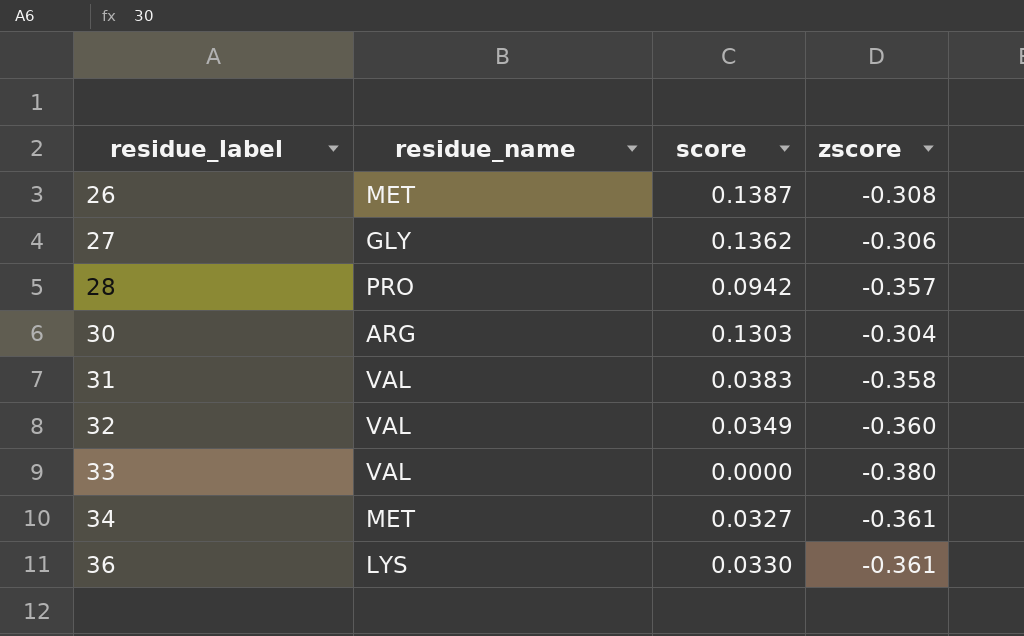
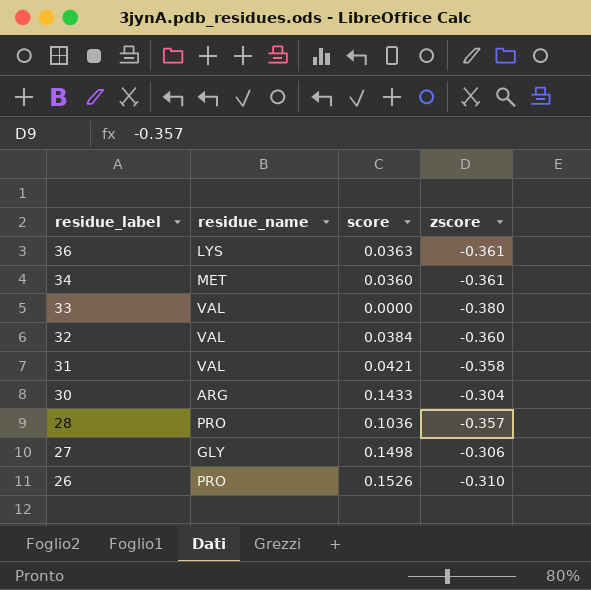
row order: residue_label ascending -> residue_label descending
36 | score: 0.0330 -> 0.0363
34 | score: 0.0327 -> 0.0360
32 | score: 0.0349 -> 0.0384
31 | score: 0.0383 -> 0.0421
30 | score: 0.1303 -> 0.1433
28 | score: 0.0942 -> 0.1036
27 | score: 0.1362 -> 0.1498
26 | residue_name: MET -> PRO
26 | score: 0.1387 -> 0.1526
26 | zscore: -0.308 -> -0.310

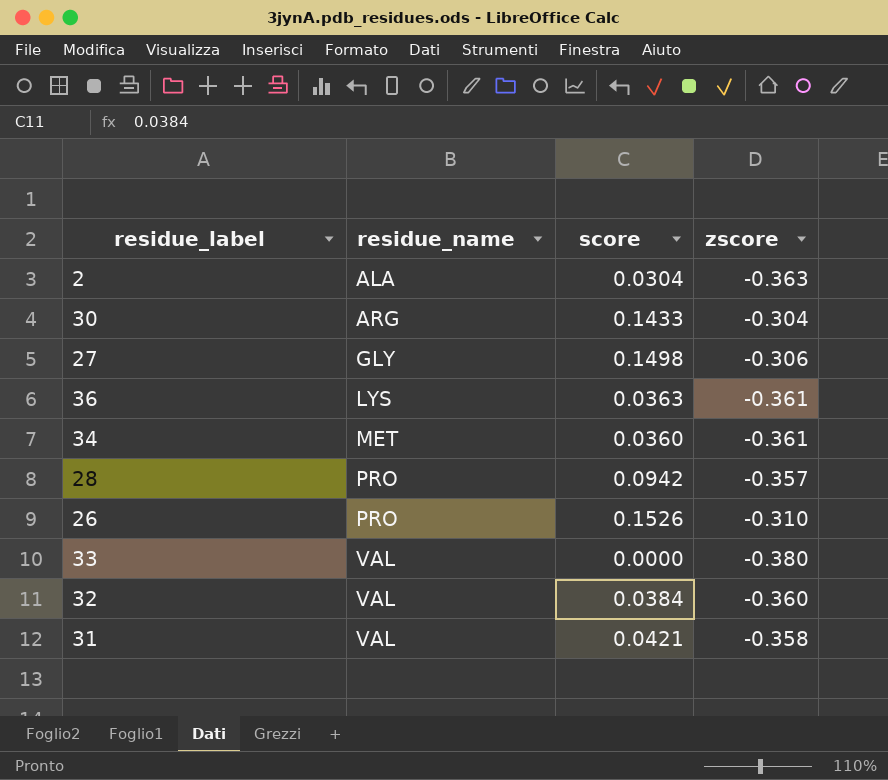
row order: residue_label descending -> residue_name ascending
row 2: none -> ALA | 0.0304 | -0.363
28 | score: 0.1036 -> 0.0942

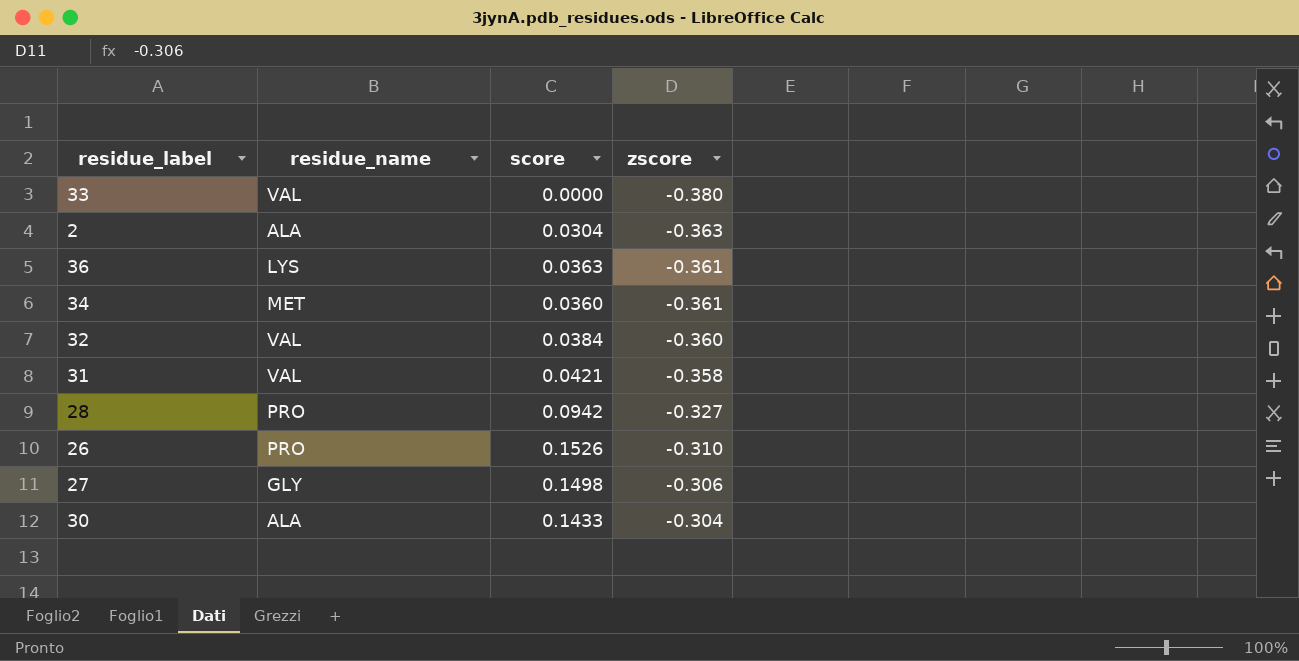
row order: residue_name ascending -> zscore ascending
28 | zscore: -0.357 -> -0.327
30 | residue_name: ARG -> ALA

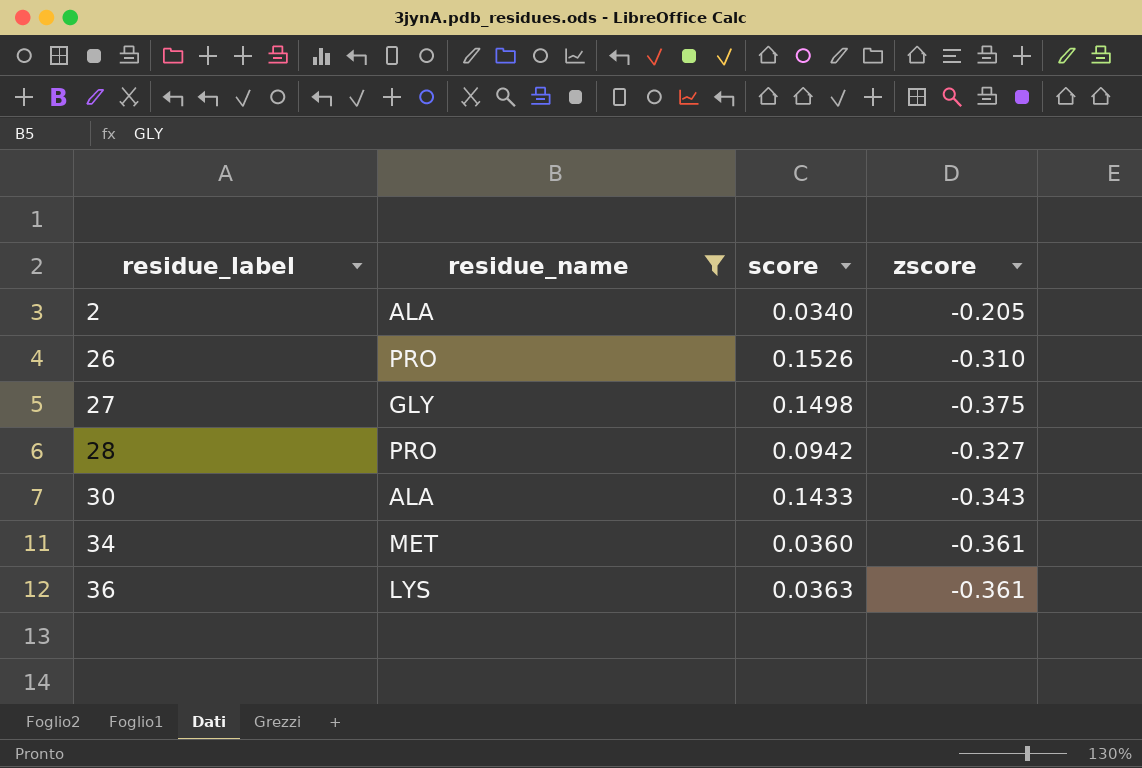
filter: none -> residue_name != VAL
row order: zscore ascending -> residue_label ascending
2 | score: 0.0304 -> 0.0340
2 | zscore: -0.363 -> -0.205
27 | zscore: -0.306 -> -0.375
30 | zscore: -0.304 -> -0.343

